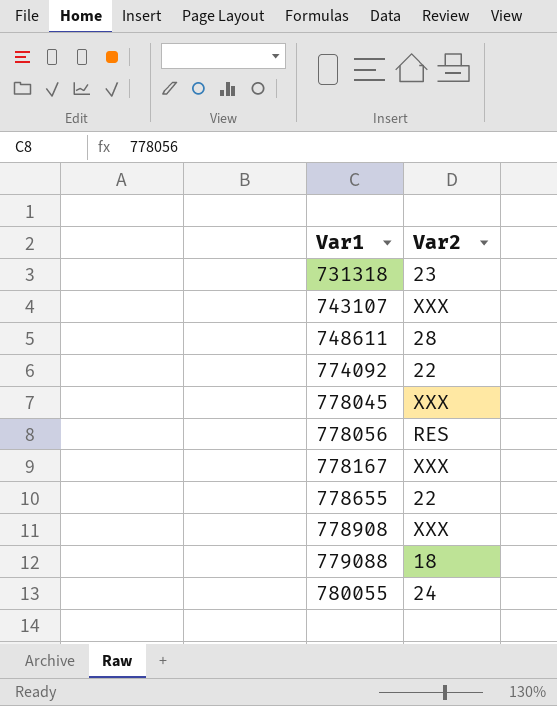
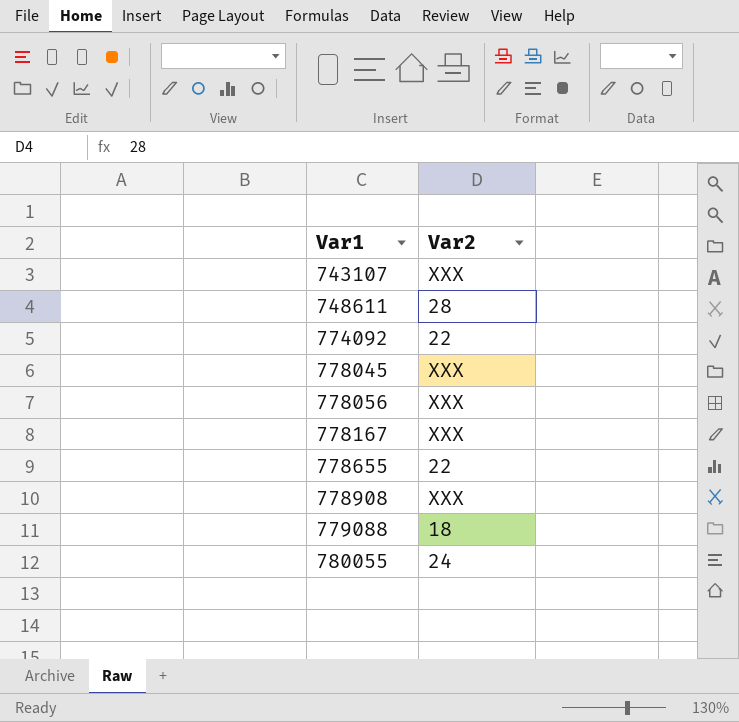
row 731318: 23 -> none
778056 | Var2: RES -> XXX

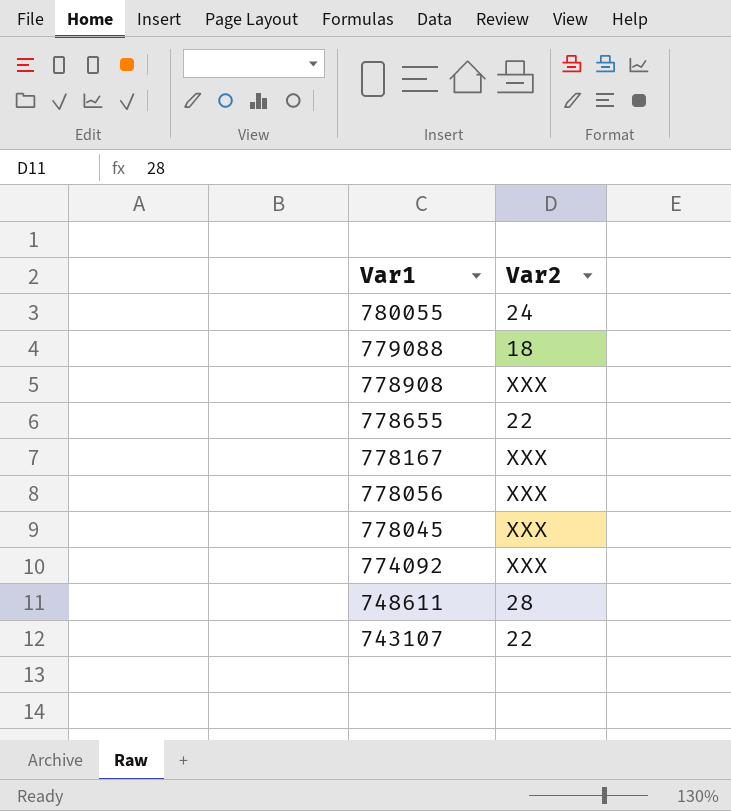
row order: Var1 ascending -> Var1 descending
774092 | Var2: 22 -> XXX
743107 | Var2: XXX -> 22

